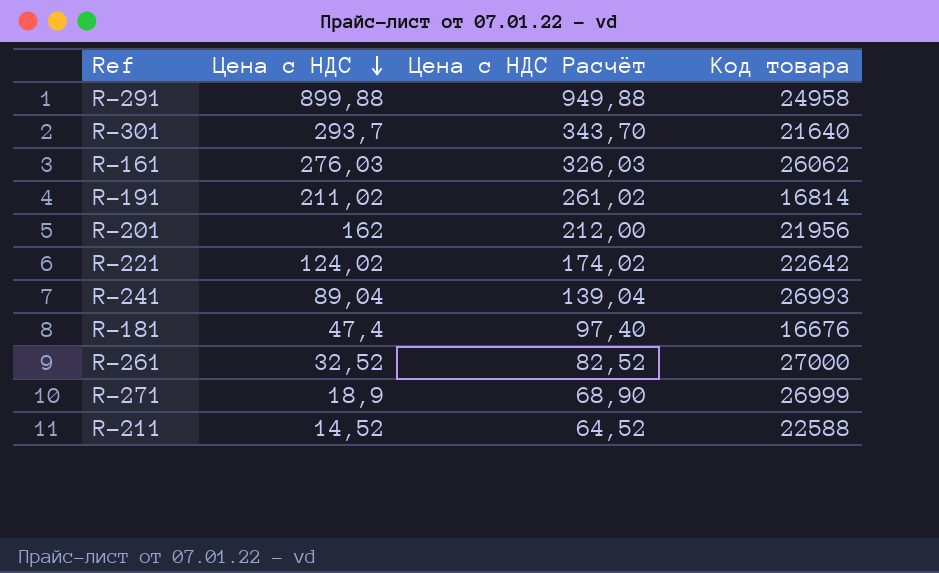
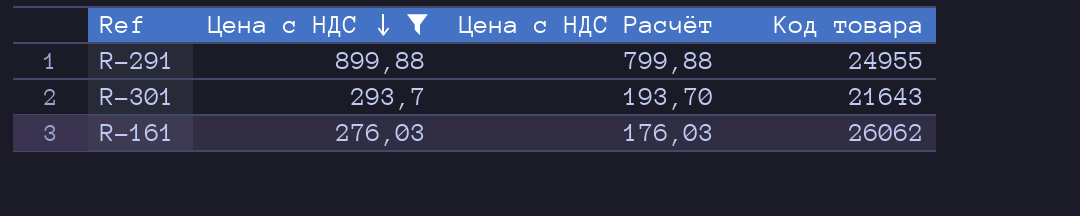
filter: none -> Цена с НДС >= 276,03
column Цена с НДС Расчёт | formula: [Цена с НДС] + 50 -> [Цена с НДС] - 100
R-291 | Код товара: 24958 -> 24955
R-301 | Код товара: 21640 -> 21643

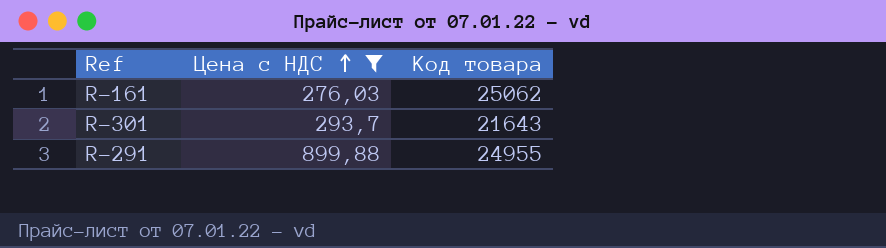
row order: Цена с НДС descending -> Цена с НДС ascending
column Цена с НДС Расчёт | formula: [Цена с НДС] - 100 -> none
R-161 | Код товара: 26062 -> 25062

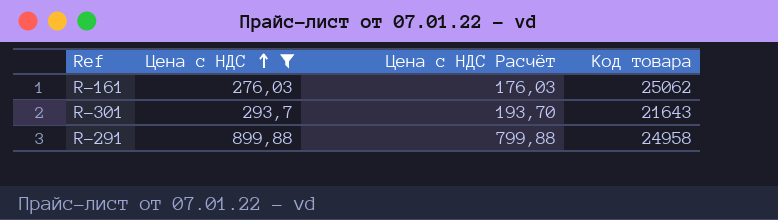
column Цена с НДС Расчёт | formula: none -> [Цена с НДС] - 100
R-291 | Код товара: 24955 -> 24958

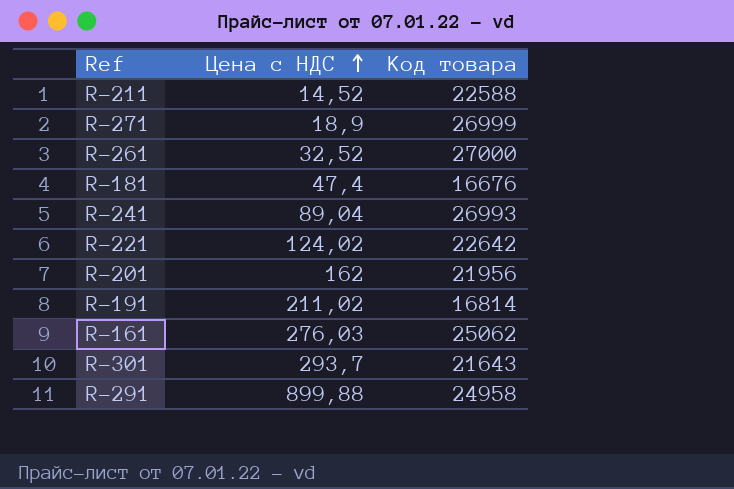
filter: Цена с НДС >= 276,03 -> none
column Цена с НДС Расчёт | formula: [Цена с НДС] - 100 -> none

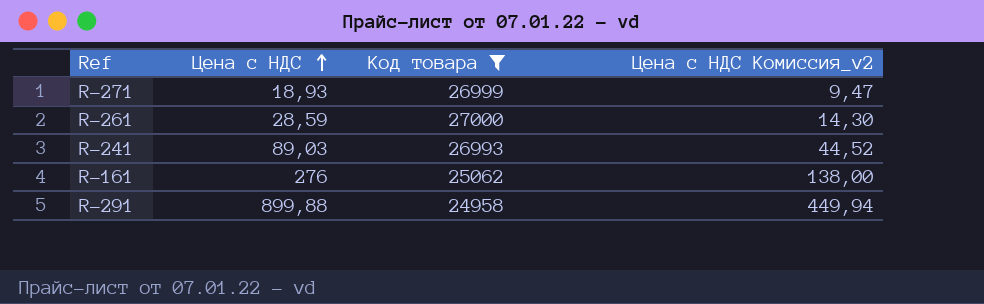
filter: none -> Код товара >= 24958
column Цена с НДС Комиссия_v2 | formula: none -> [Цена с НДС] * 0,5
R-271 | Цена с НДС: 18,9 -> 18,93
R-261 | Цена с НДС: 32,52 -> 28,59
R-241 | Цена с НДС: 89,04 -> 89,03
R-161 | Цена с НДС: 276,03 -> 276

